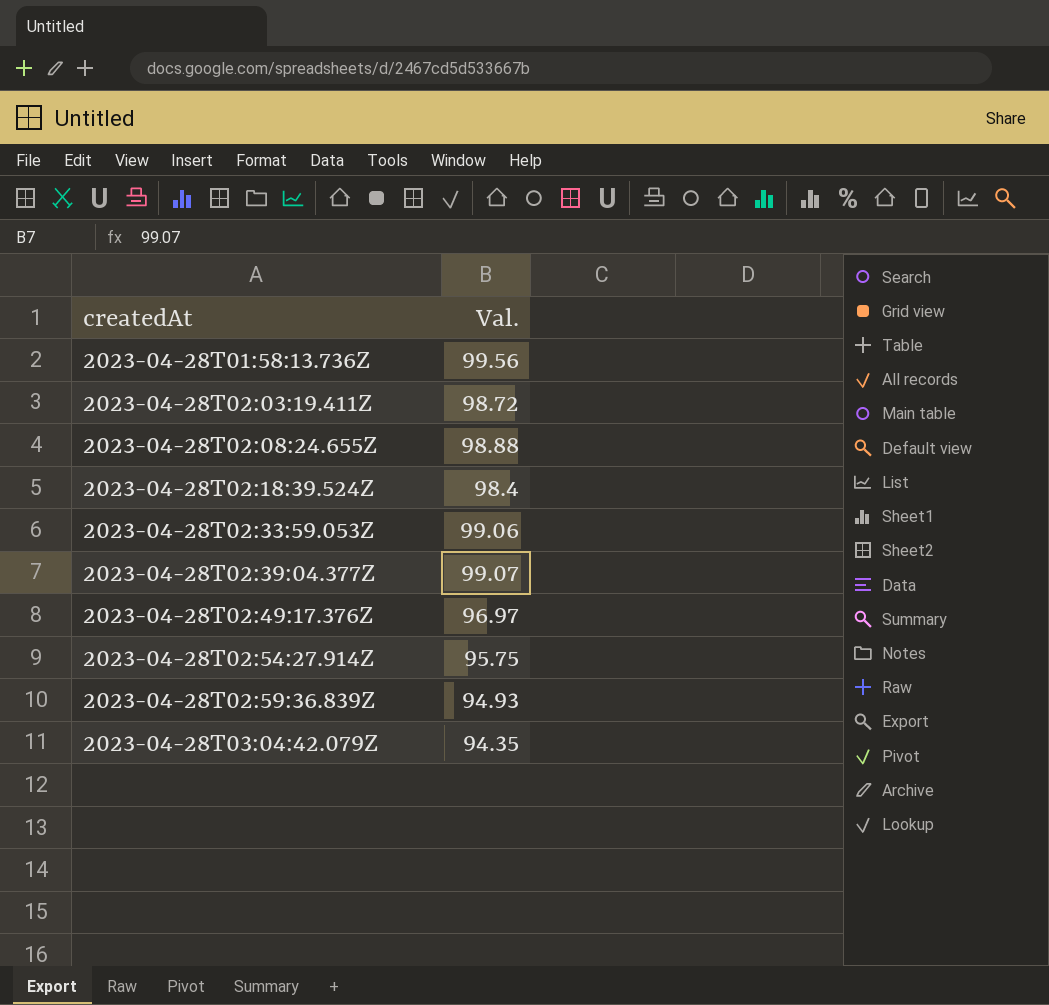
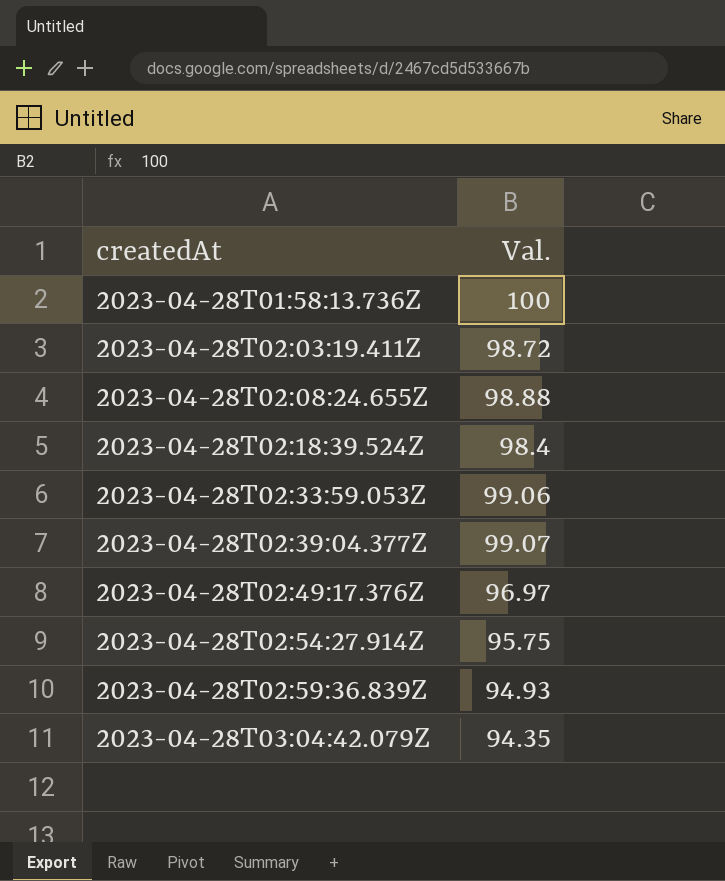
2023-04-28T01:58:13.736Z | Val.: 99.56 -> 100

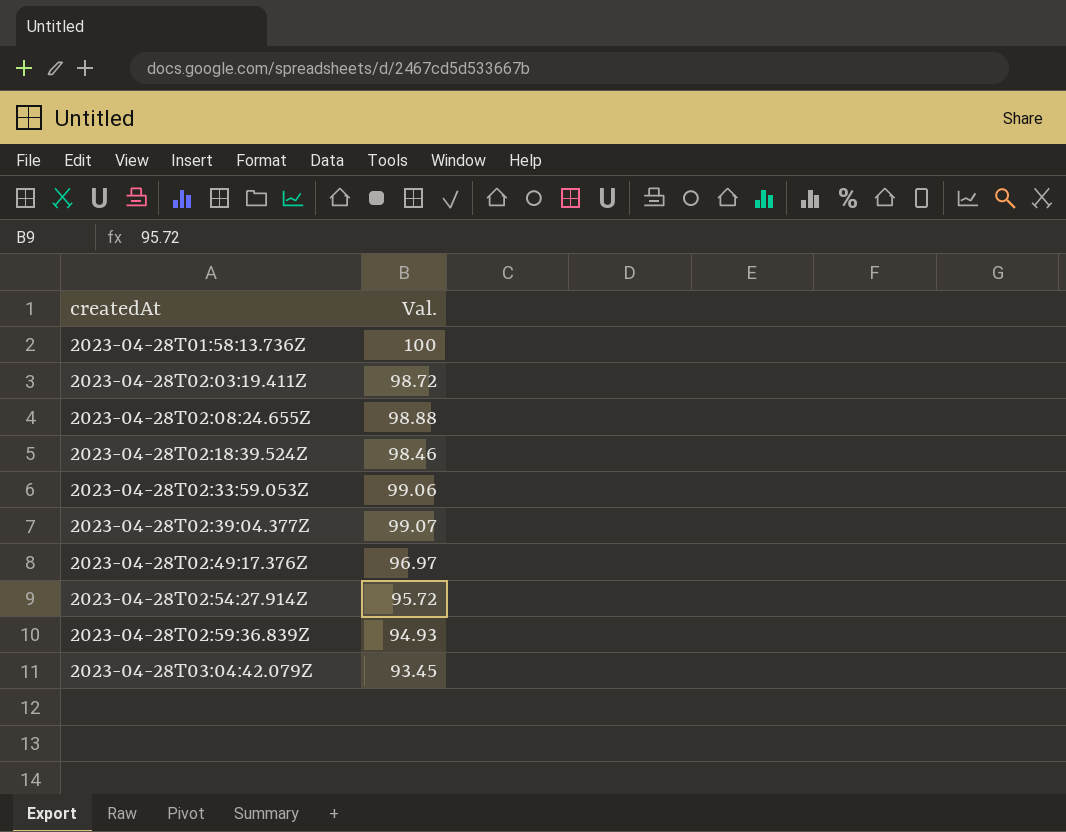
2023-04-28T02:18:39.524Z | Val.: 98.4 -> 98.46
2023-04-28T02:54:27.914Z | Val.: 95.75 -> 95.72
2023-04-28T03:04:42.079Z | Val.: 94.35 -> 93.45

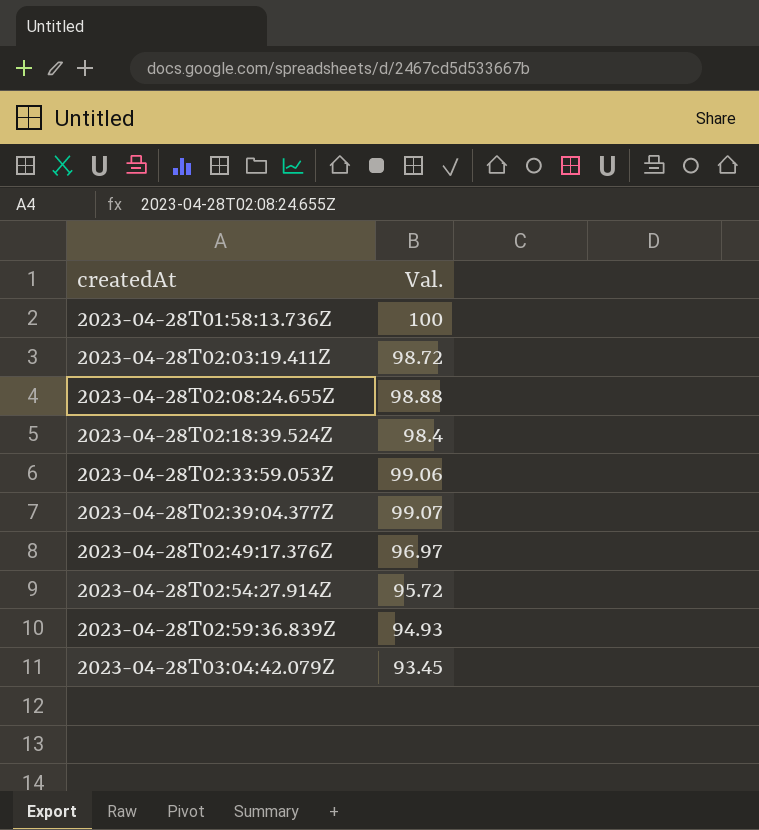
2023-04-28T02:18:39.524Z | Val.: 98.46 -> 98.4

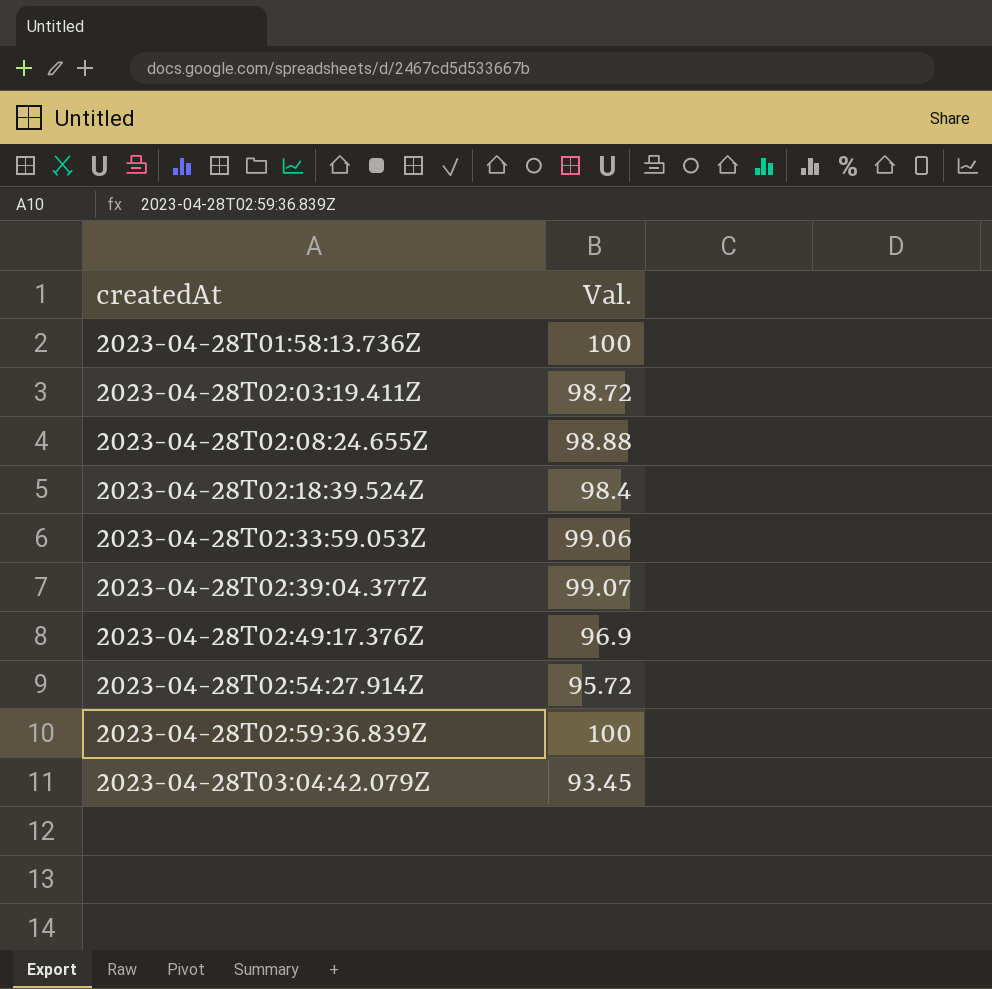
2023-04-28T02:49:17.376Z | Val.: 96.97 -> 96.9
2023-04-28T02:59:36.839Z | Val.: 94.93 -> 100

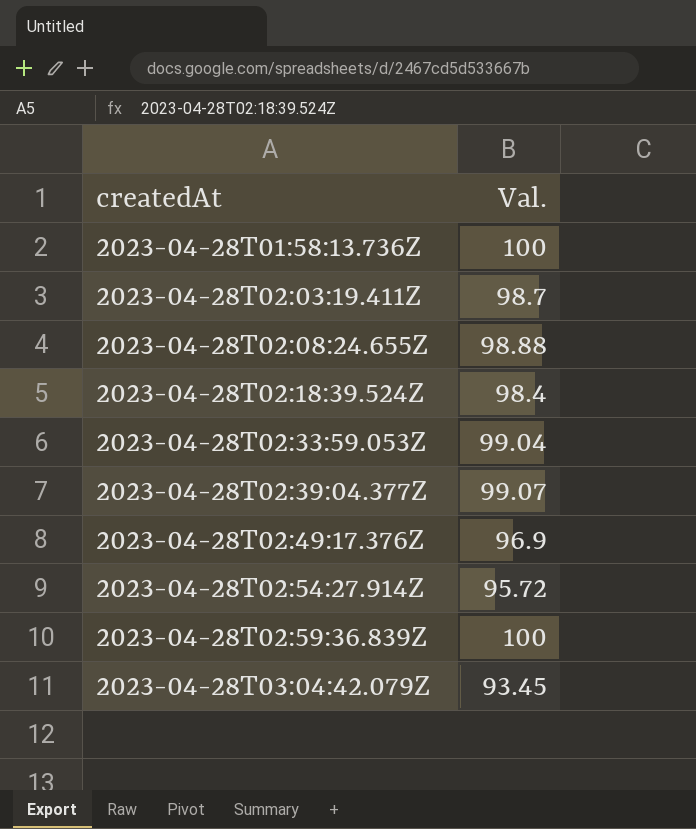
2023-04-28T02:03:19.411Z | Val.: 98.72 -> 98.7
2023-04-28T02:33:59.053Z | Val.: 99.06 -> 99.04

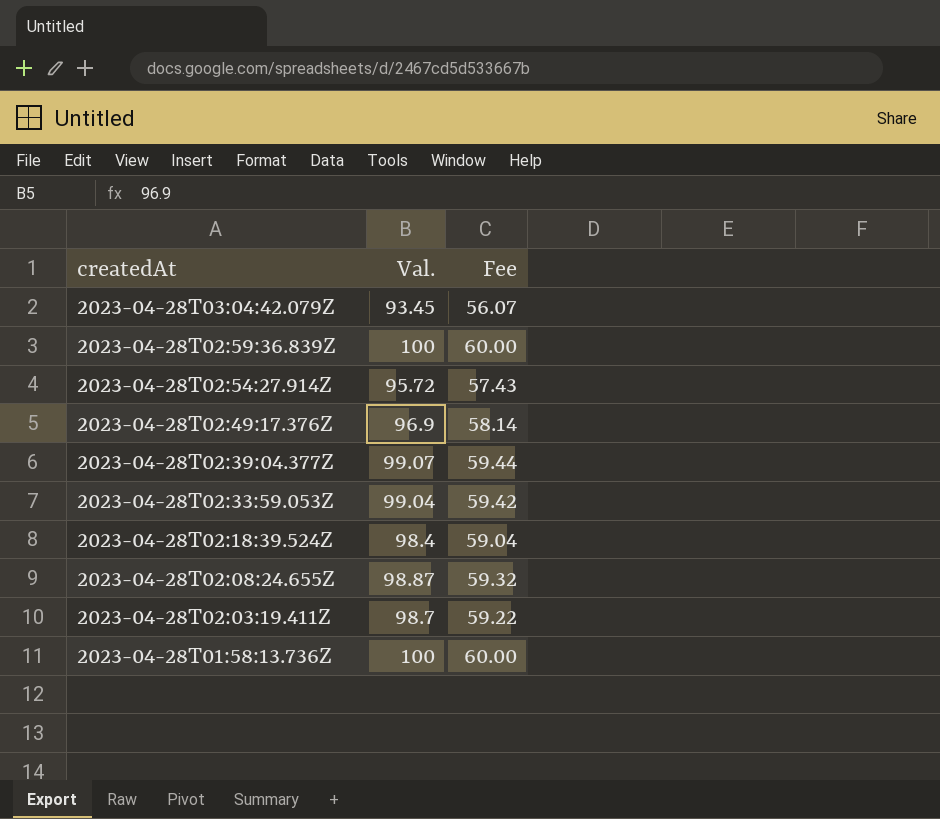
row order: createdAt ascending -> createdAt descending
column Fee | formula: none -> [Val.] * 0.6
2023-04-28T02:08:24.655Z | Val.: 98.88 -> 98.87

